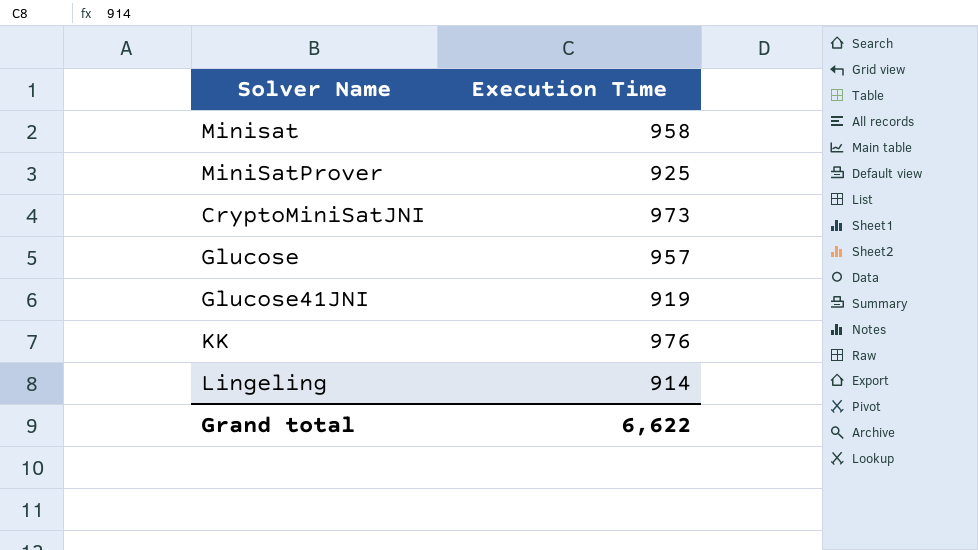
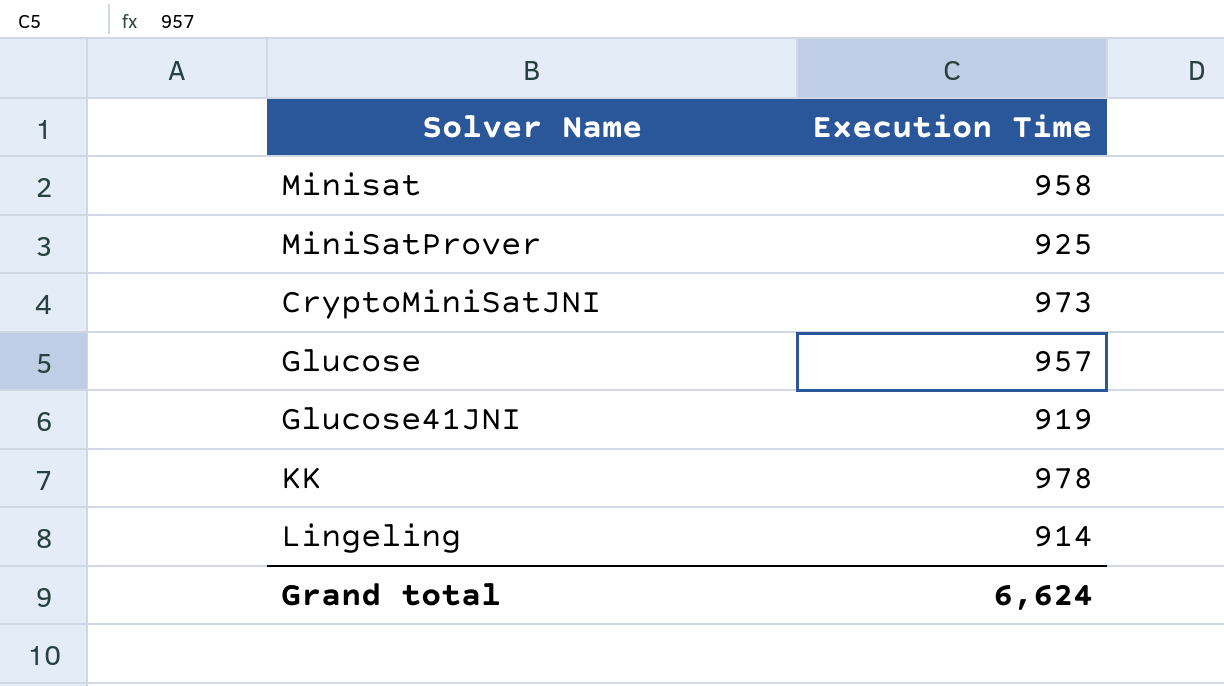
KK | Execution Time: 976 -> 978
Grand total | Execution Time: 6,622 -> 6,624

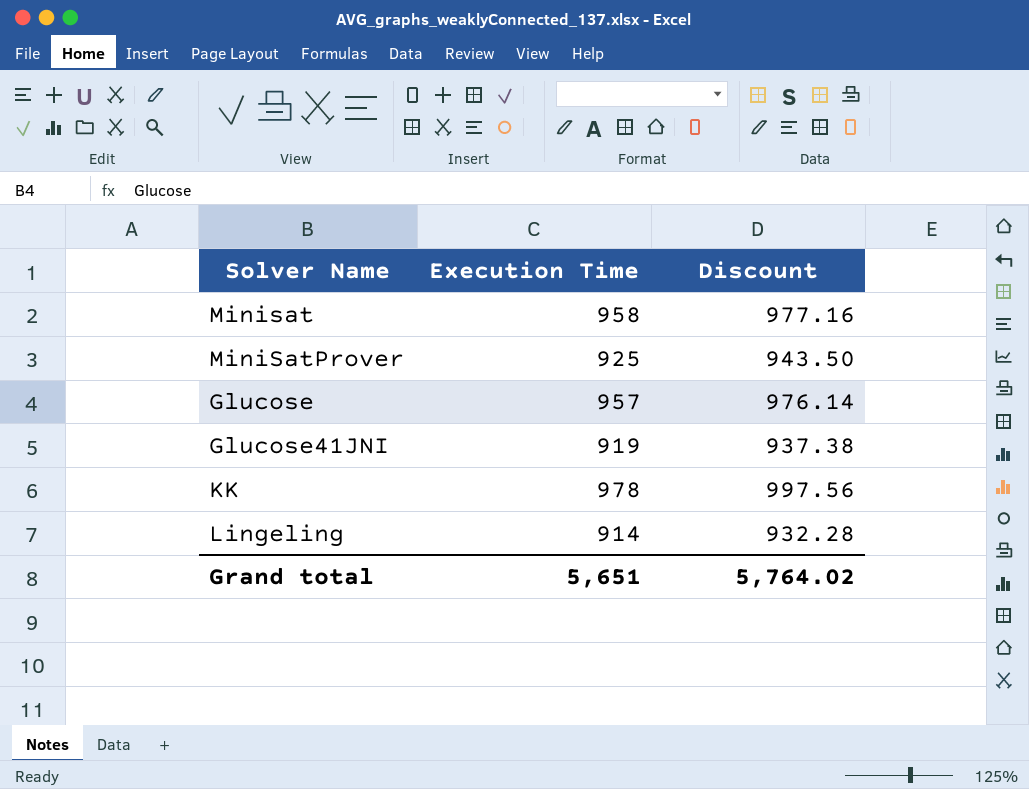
column Discount | formula: none -> [Execution Time] * 1.02
row CryptoMiniSatJNI: 973 -> none
Grand total | Execution Time: 6,624 -> 5,651

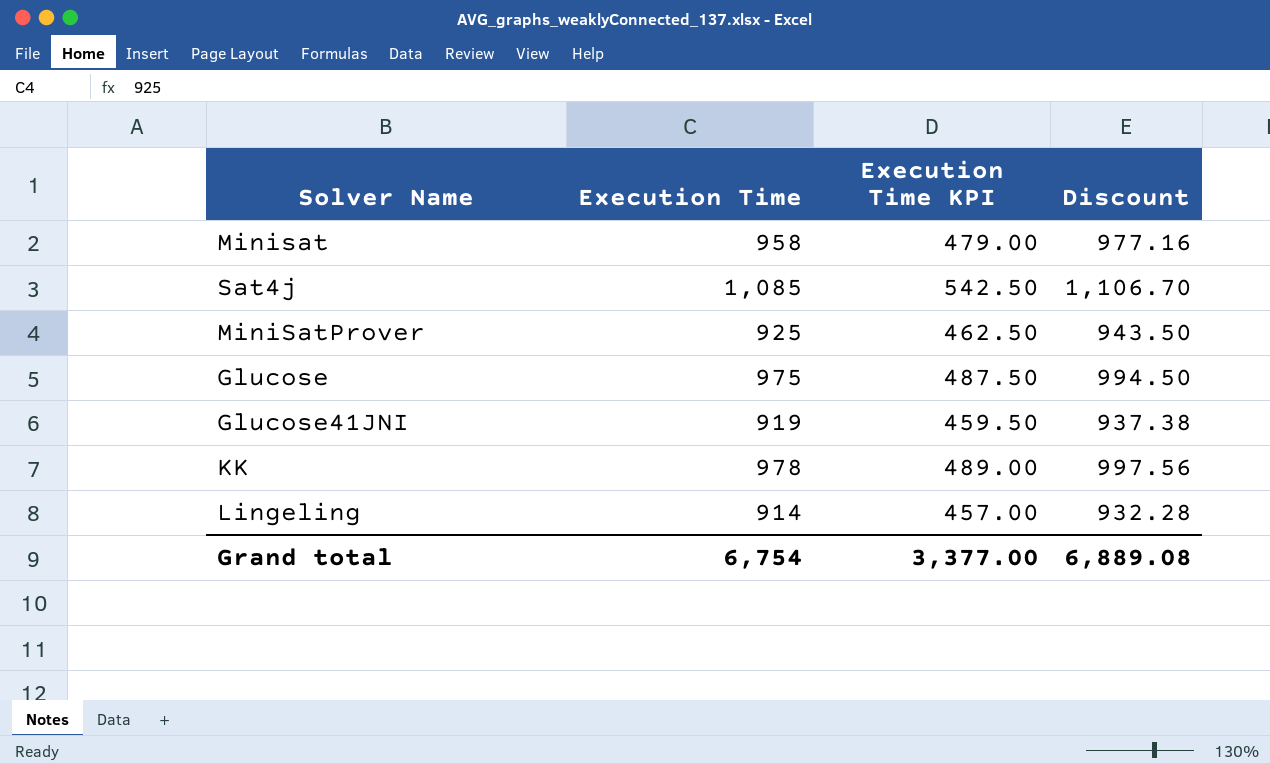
column Execution Time KPI | formula: none -> [Execution Time] * 0.5
row Sat4j: none -> 1,085 | 542.50 | 1,106.70
Glucose | Execution Time: 957 -> 975
Glucose | Discount: 976.14 -> 994.50
Grand total | Execution Time: 5,651 -> 6,754
Grand total | Discount: 5,764.02 -> 6,889.08

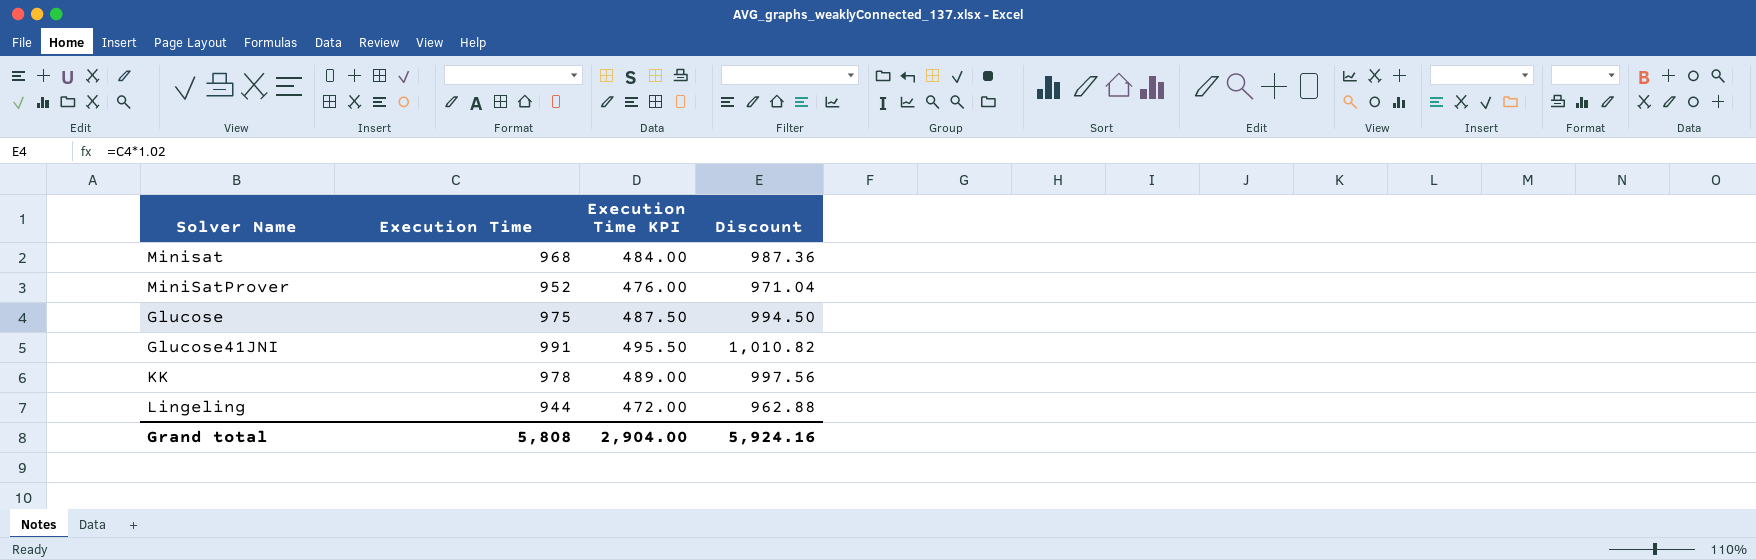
row Sat4j: 1,085 | 542.50 | 1,106.70 -> none
Minisat | Execution Time: 958 -> 968
Minisat | Execution Time KPI: 479.00 -> 484.00
Minisat | Discount: 977.16 -> 987.36
MiniSatProver | Execution Time: 925 -> 952
MiniSatProver | Execution Time KPI: 462.50 -> 476.00
MiniSatProver | Discount: 943.50 -> 971.04
Glucose41JNI | Execution Time: 919 -> 991
Glucose41JNI | Execution Time KPI: 459.50 -> 495.50
Glucose41JNI | Discount: 937.38 -> 1,010.82
Lingeling | Execution Time: 914 -> 944
Lingeling | Execution Time KPI: 457.00 -> 472.00
Lingeling | Discount: 932.28 -> 962.88
Grand total | Execution Time: 6,754 -> 5,808
Grand total | Execution Time KPI: 3,377.00 -> 2,904.00
Grand total | Discount: 6,889.08 -> 5,924.16

